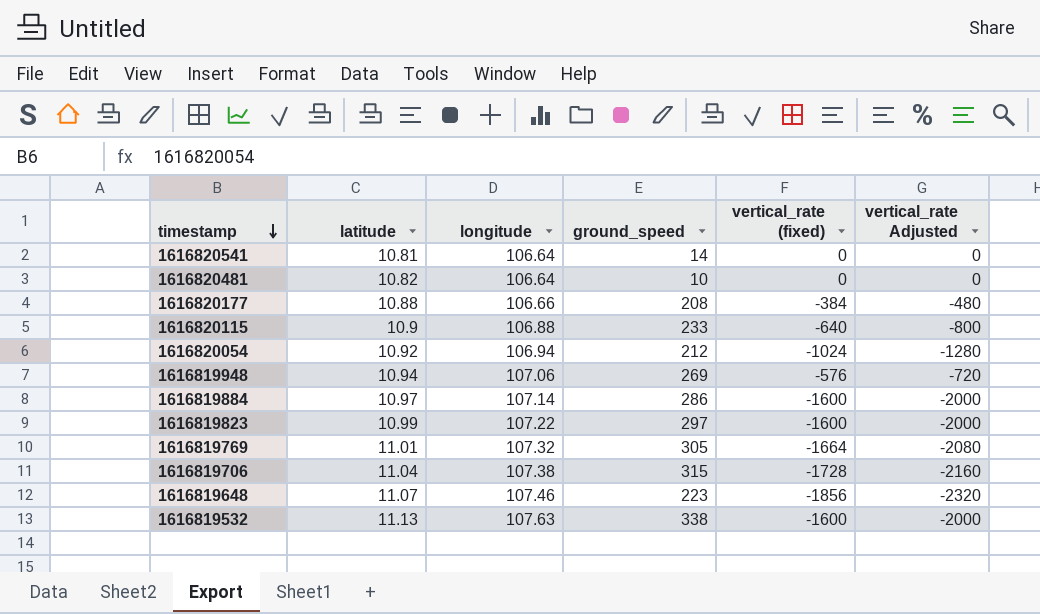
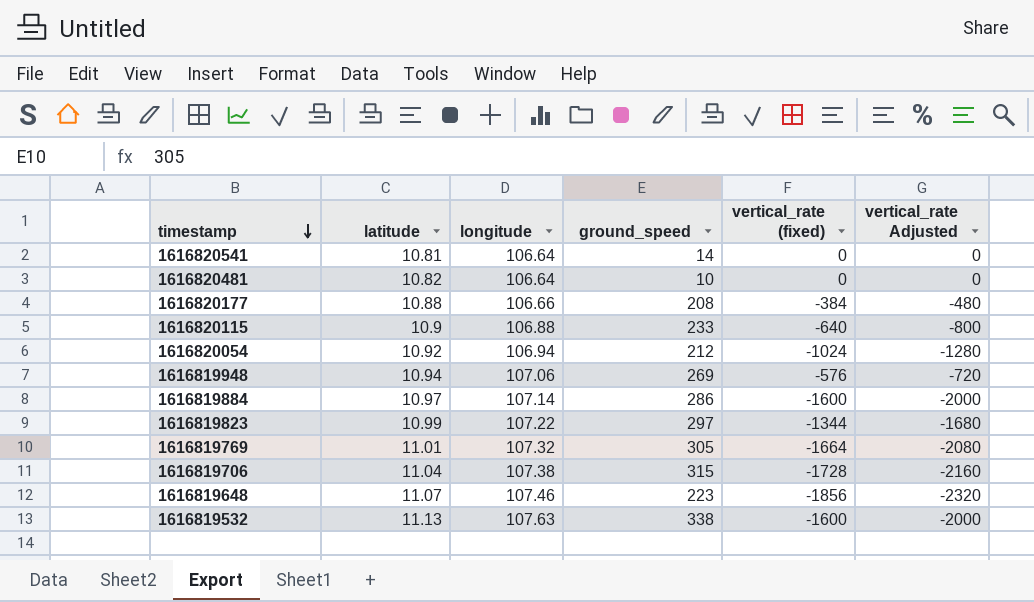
1616819823 | vertical_rate (fixed): -1600 -> -1344
1616819823 | vertical_rate Adjusted: -2000 -> -1680

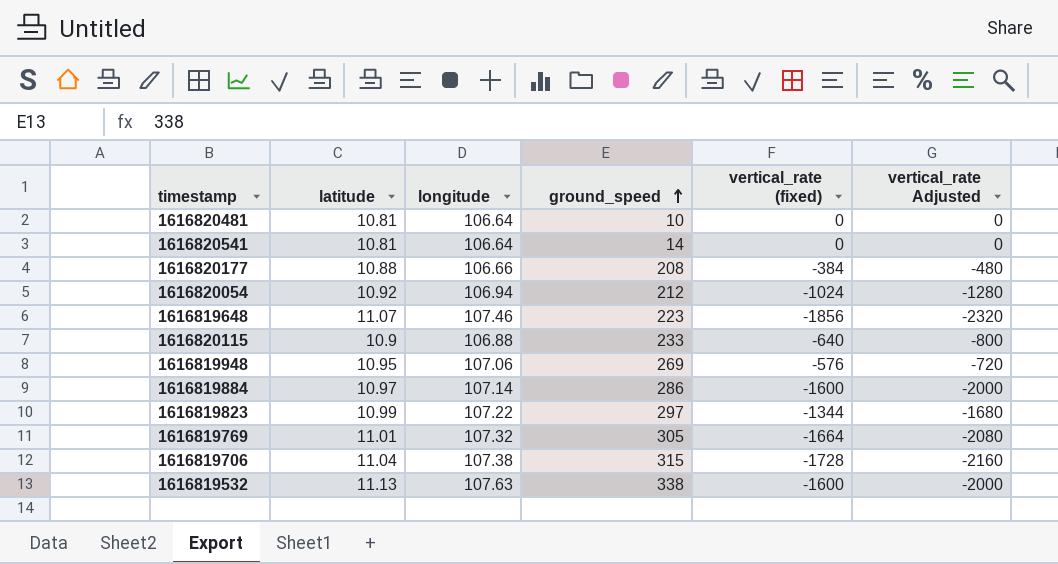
row order: timestamp descending -> ground_speed ascending
1616820481 | latitude: 10.82 -> 10.81
1616819948 | latitude: 10.94 -> 10.95

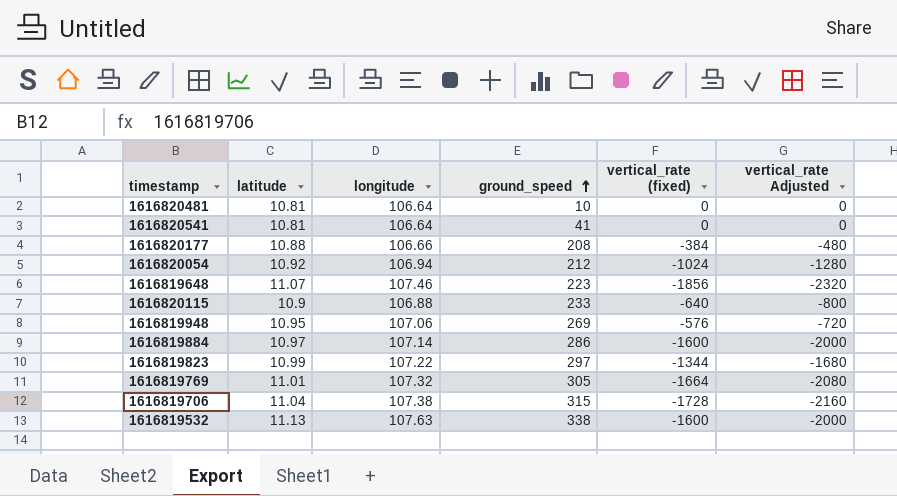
1616820541 | ground_speed: 14 -> 41

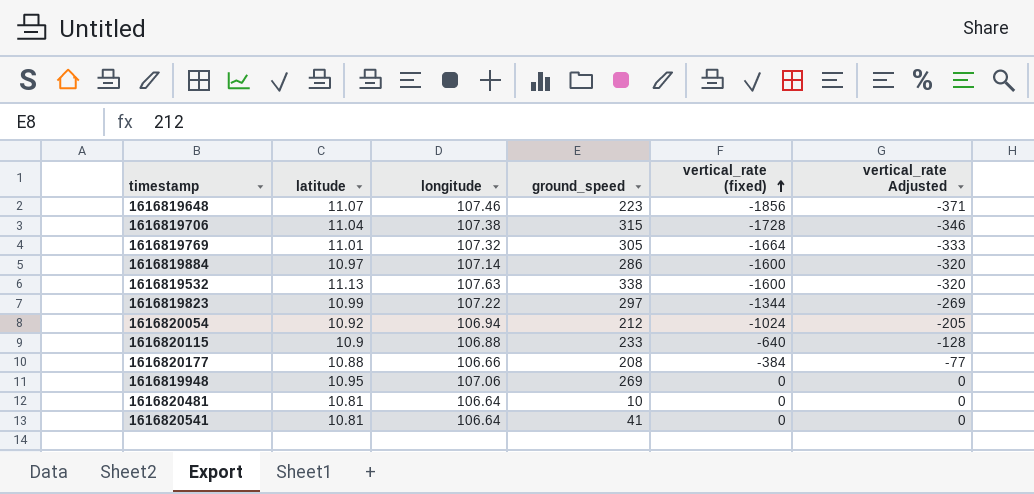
row order: ground_speed ascending -> vertical_rate (fixed) ascending
column vertical_rate Adjusted | formula: [vertical_rate (fixed)] * 1.25 -> [vertical_rate (fixed)] * 0.2
1616819948 | vertical_rate (fixed): -576 -> 0

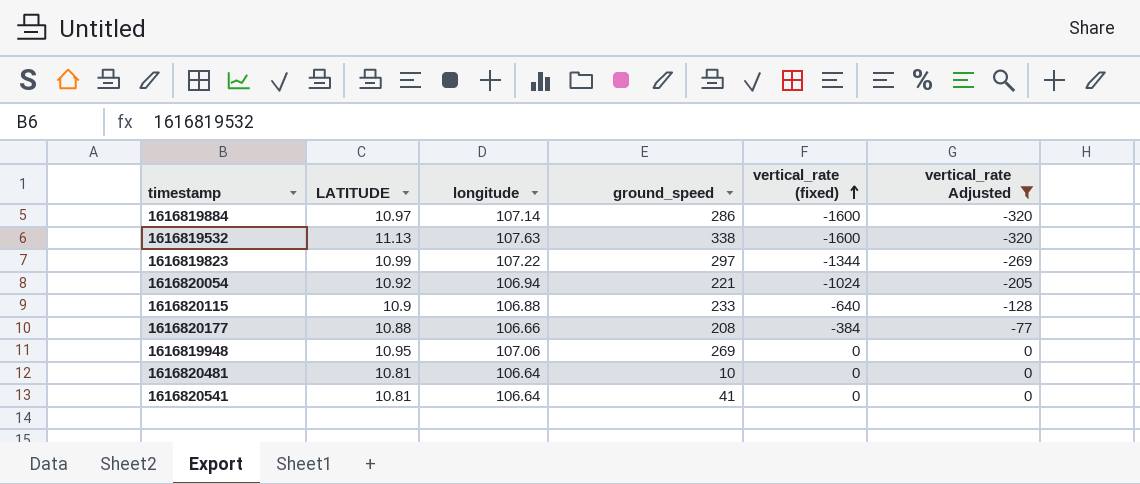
filter: none -> vertical_rate Adjusted >= -320
column name: latitude -> LATITUDE
1616820054 | ground_speed: 212 -> 221

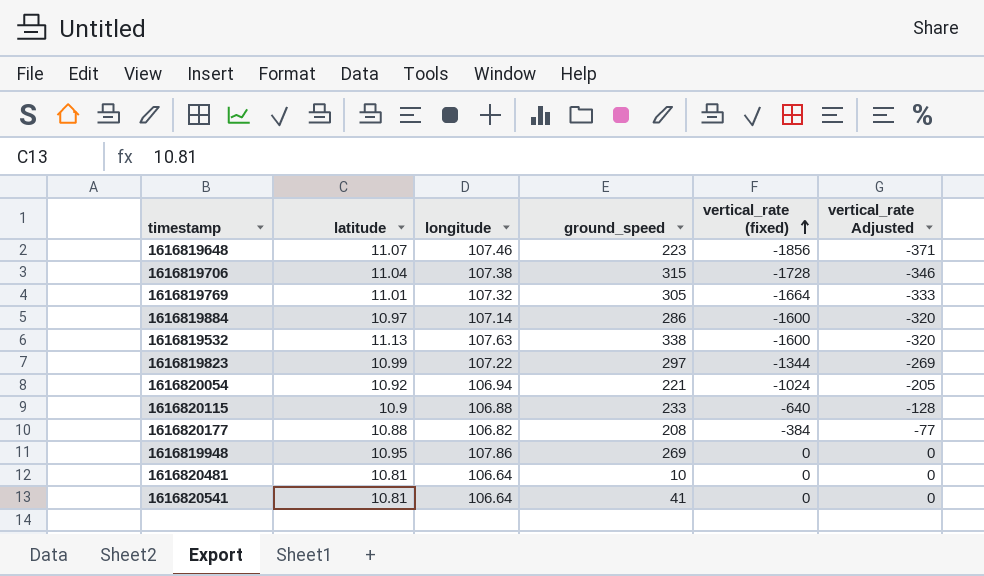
filter: vertical_rate Adjusted >= -320 -> none
column name: LATITUDE -> latitude
1616820177 | longitude: 106.66 -> 106.82
1616819948 | longitude: 107.06 -> 107.86

